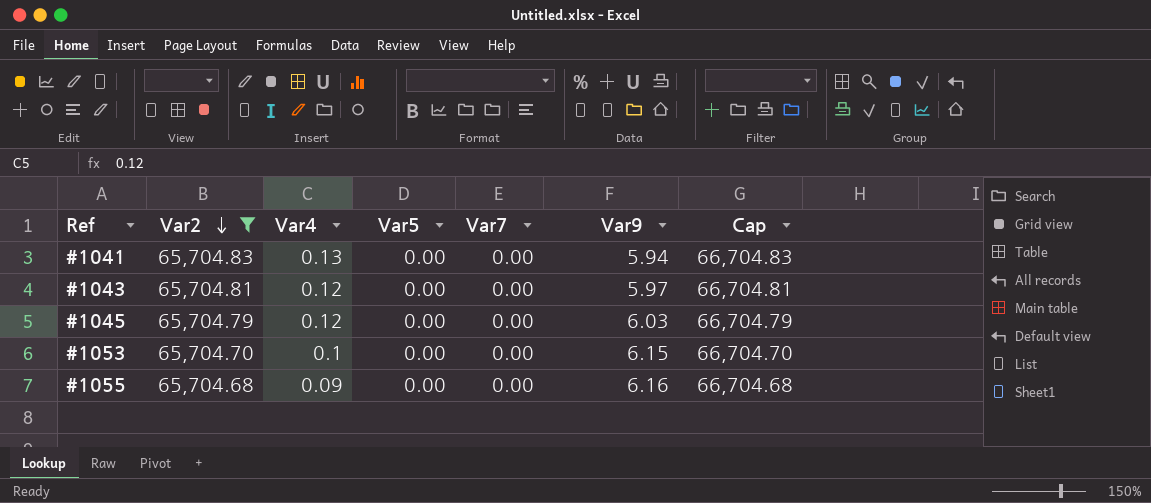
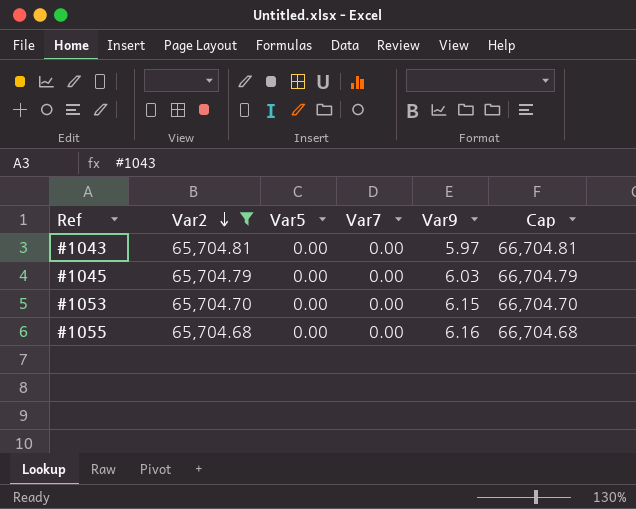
column Var4 | position: 3 -> none
row #1041: 65,704.83 | 0.13 | 0.00 | 0.00 | 5.94 | 66,704.83 -> none

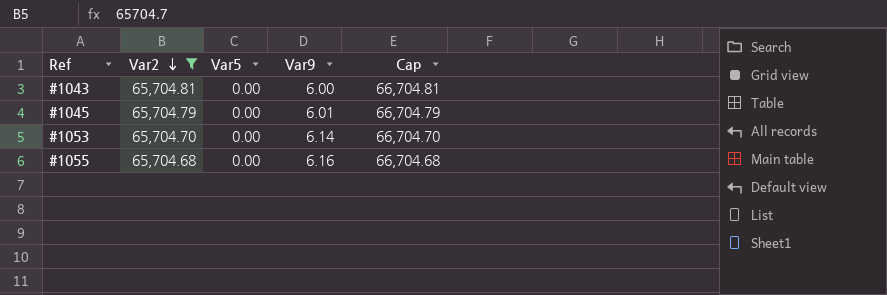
column Var7 | position: 4 -> none
#1043 | Var9: 5.97 -> 6.00
#1045 | Var9: 6.03 -> 6.01
#1053 | Var9: 6.15 -> 6.14

